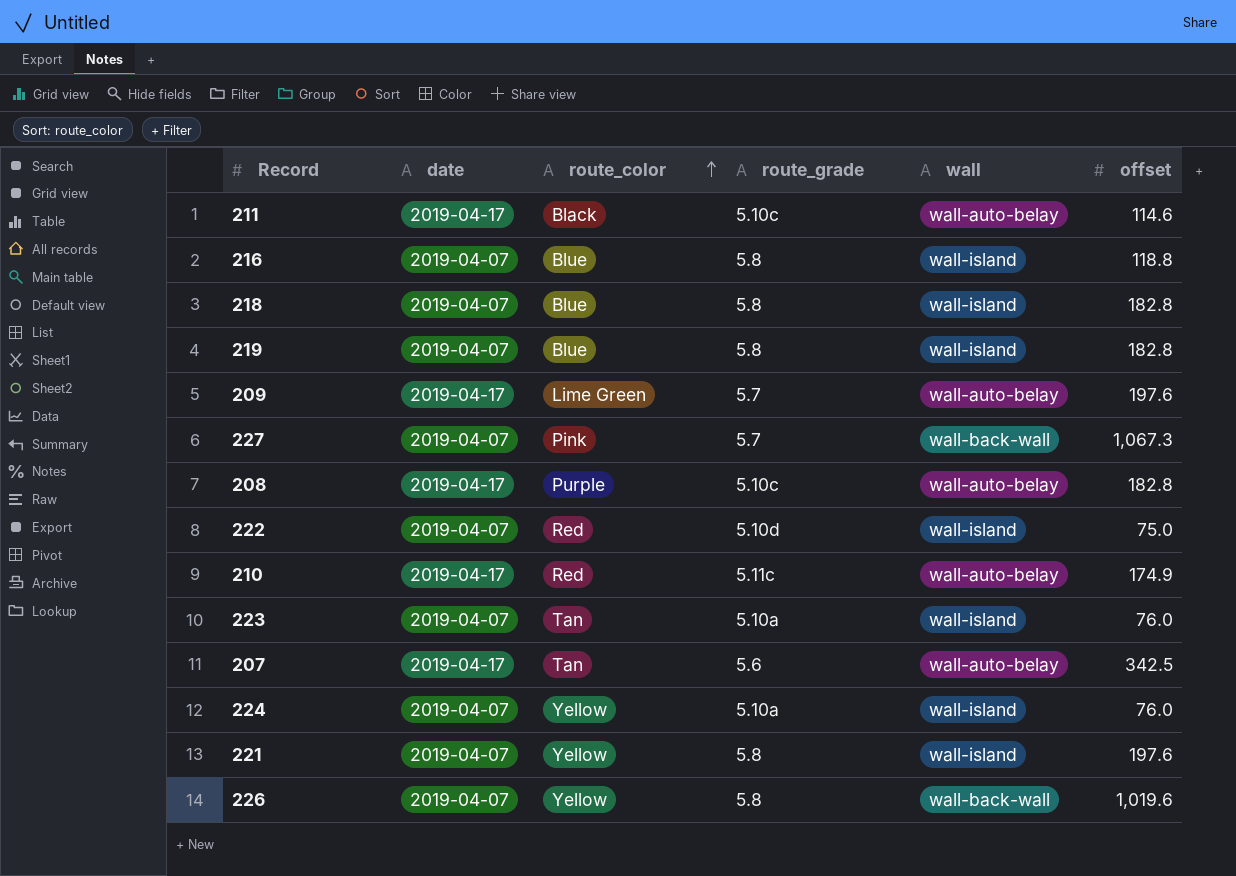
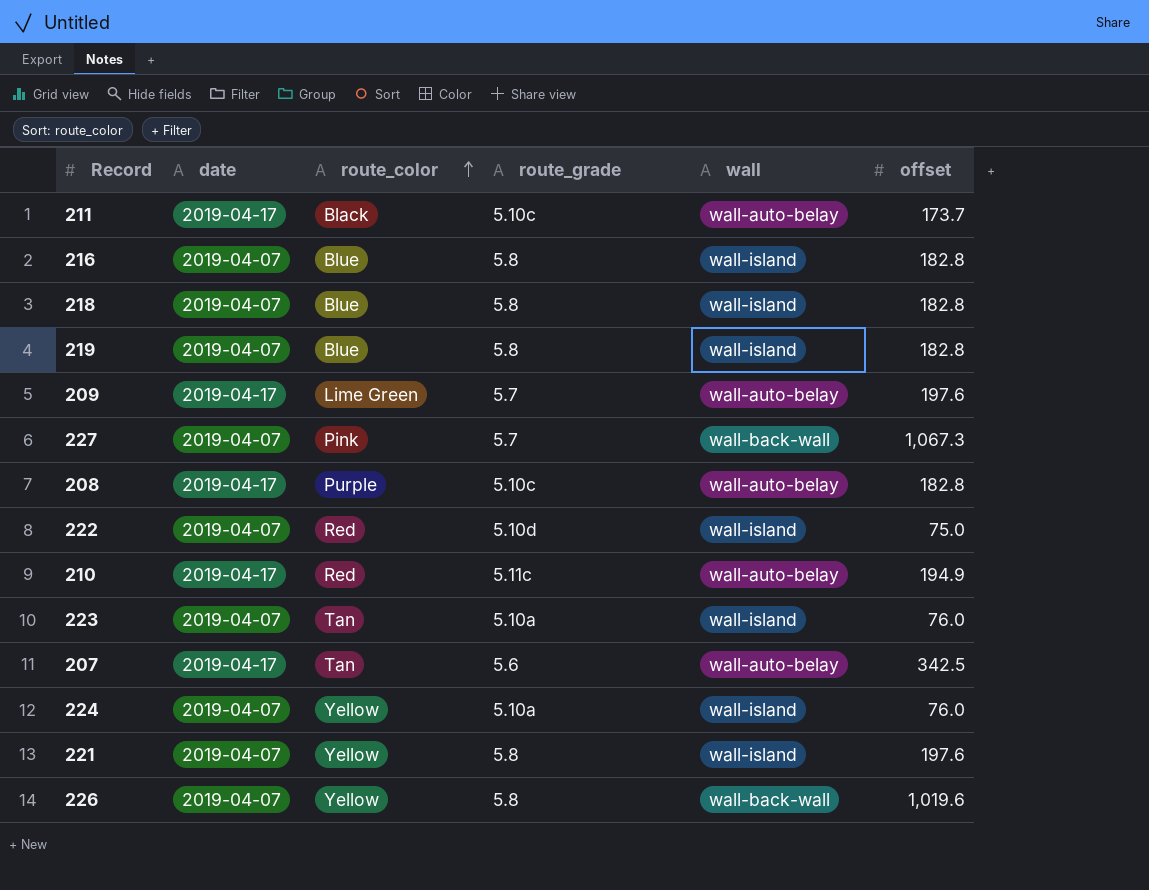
211 | offset: 114.6 -> 173.7
216 | offset: 118.8 -> 182.8
210 | offset: 174.9 -> 194.9

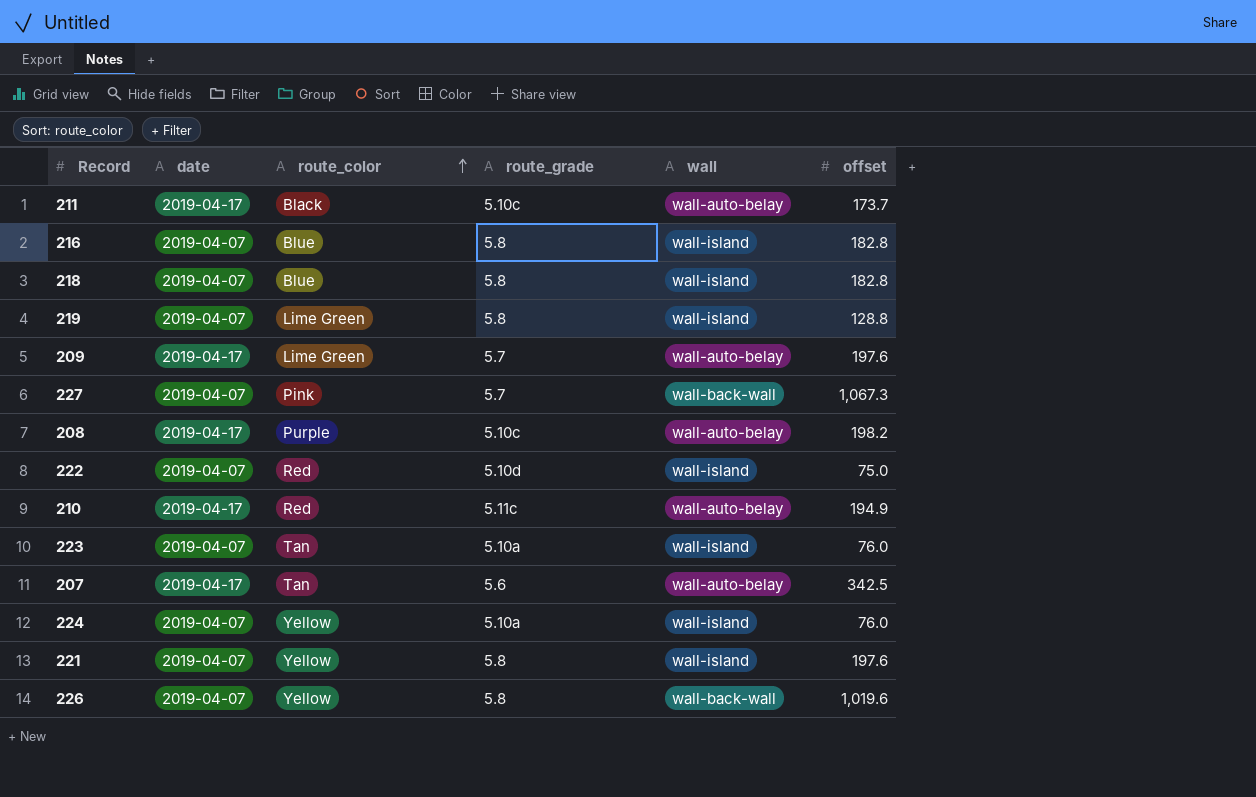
219 | route_color: Blue -> Lime Green
219 | offset: 182.8 -> 128.8
208 | offset: 182.8 -> 198.2

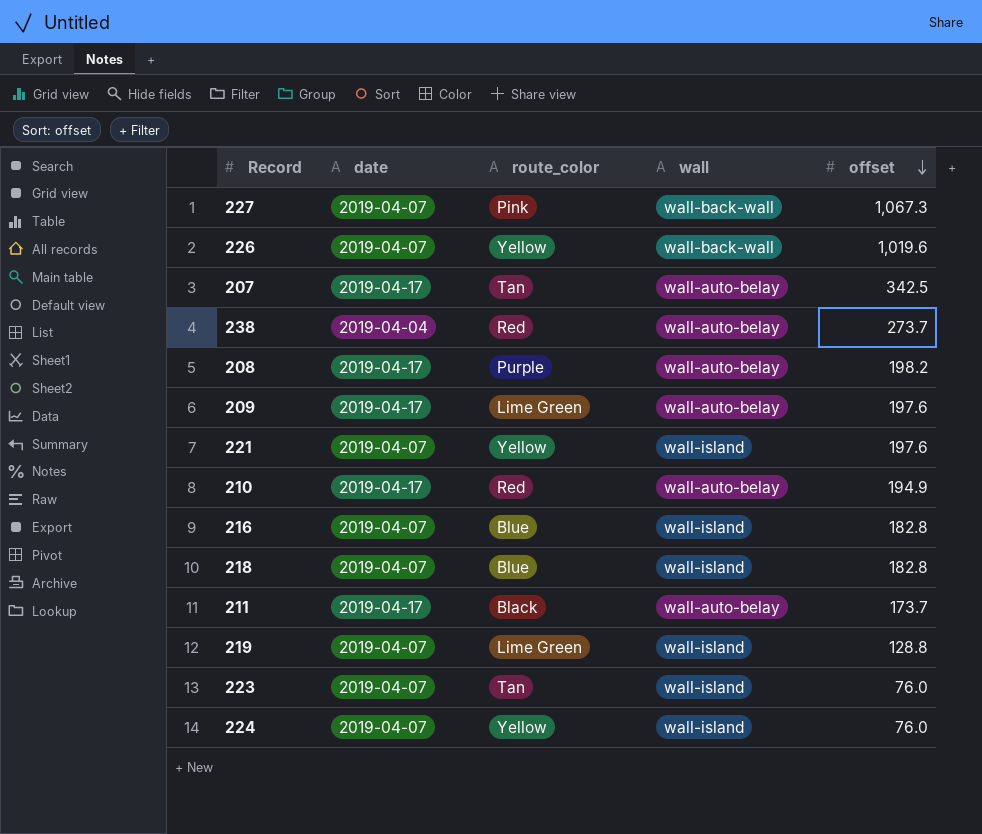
row order: route_color ascending -> offset descending
column route_grade | position: 4 -> none
row 222: 2019-04-07 | Red | 5.10d | wall-island | 75.0 -> none
row 238: none -> 2019-04-04 | Red | wall-auto-belay | 273.7

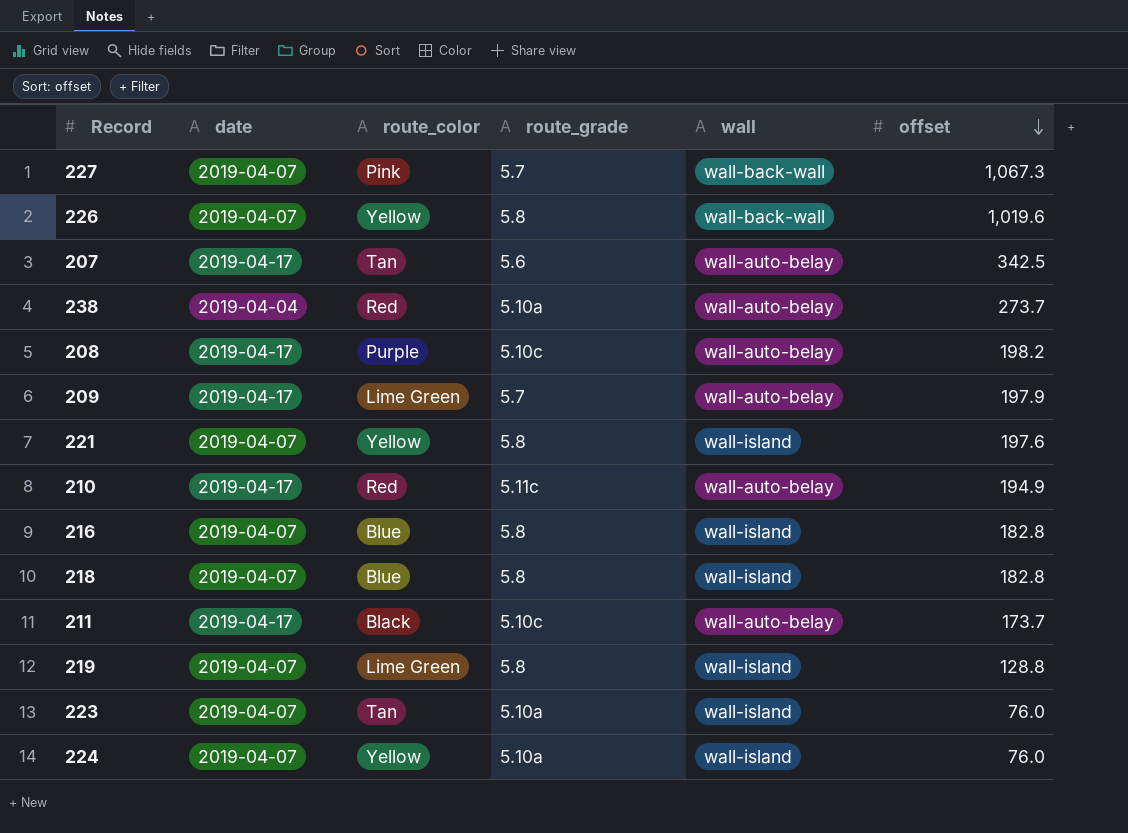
column route_grade | position: none -> 4
209 | offset: 197.6 -> 197.9

